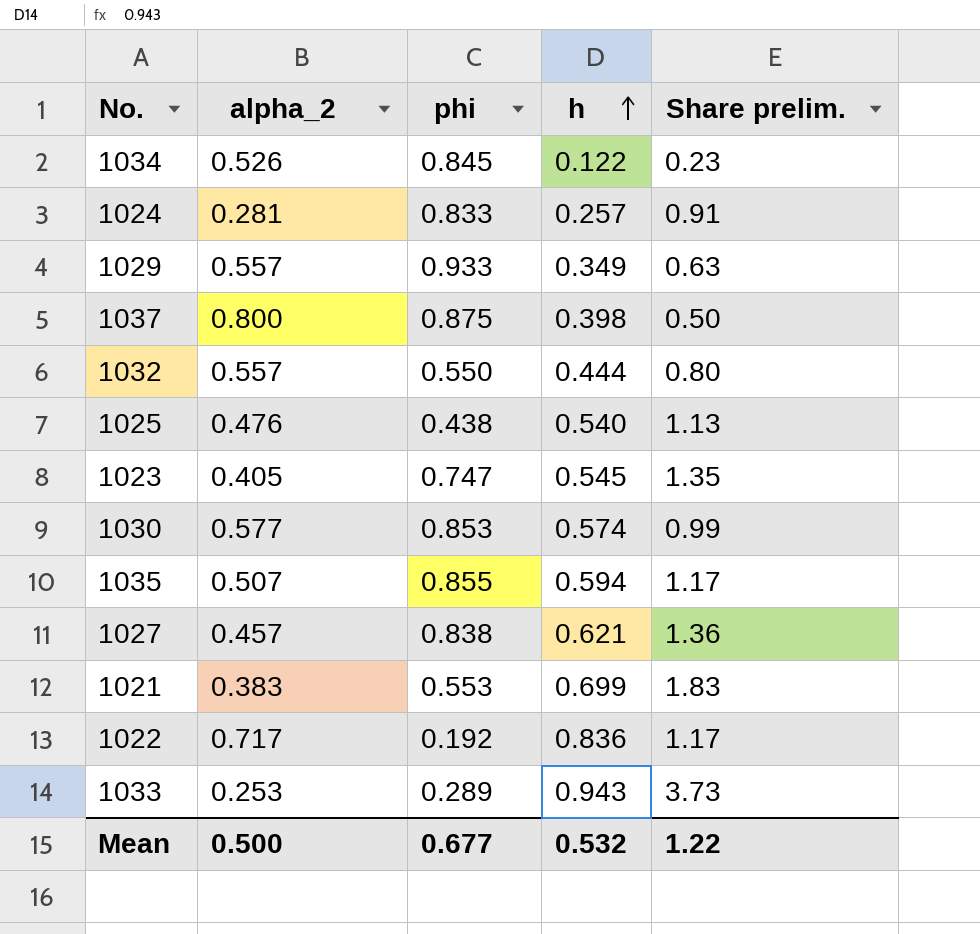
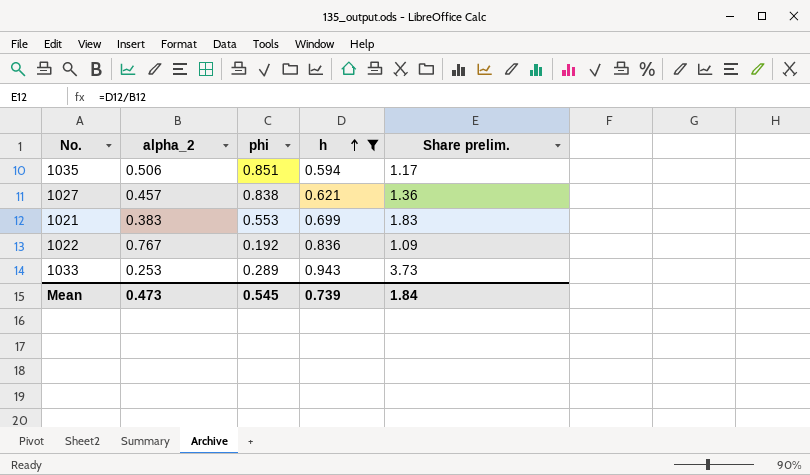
filter: none -> h >= 0.594
1035 | alpha_2: 0.507 -> 0.506
1035 | phi: 0.855 -> 0.851
1022 | alpha_2: 0.717 -> 0.767
1022 | Share prelim.: 1.17 -> 1.09
Mean | alpha_2: 0.500 -> 0.473
Mean | phi: 0.677 -> 0.545
Mean | h: 0.532 -> 0.739
Mean | Share prelim.: 1.22 -> 1.84

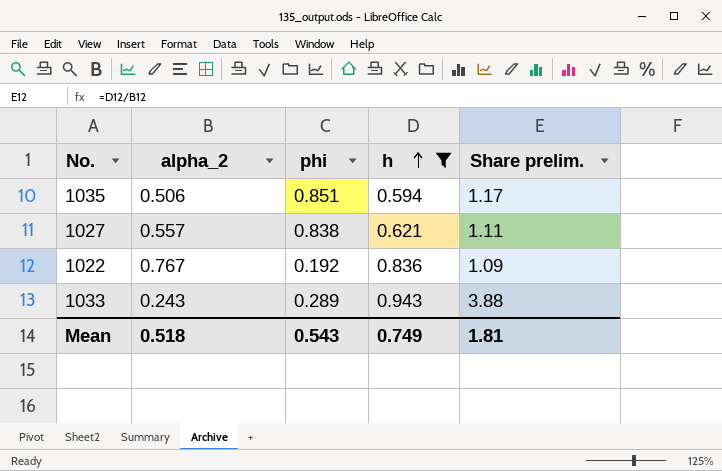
row 1021: 0.383 | 0.553 | 0.699 | 1.83 -> none
1027 | alpha_2: 0.457 -> 0.557
1027 | Share prelim.: 1.36 -> 1.11
1033 | alpha_2: 0.253 -> 0.243
1033 | Share prelim.: 3.73 -> 3.88
Mean | alpha_2: 0.473 -> 0.518
Mean | phi: 0.545 -> 0.543
Mean | h: 0.739 -> 0.749
Mean | Share prelim.: 1.84 -> 1.81

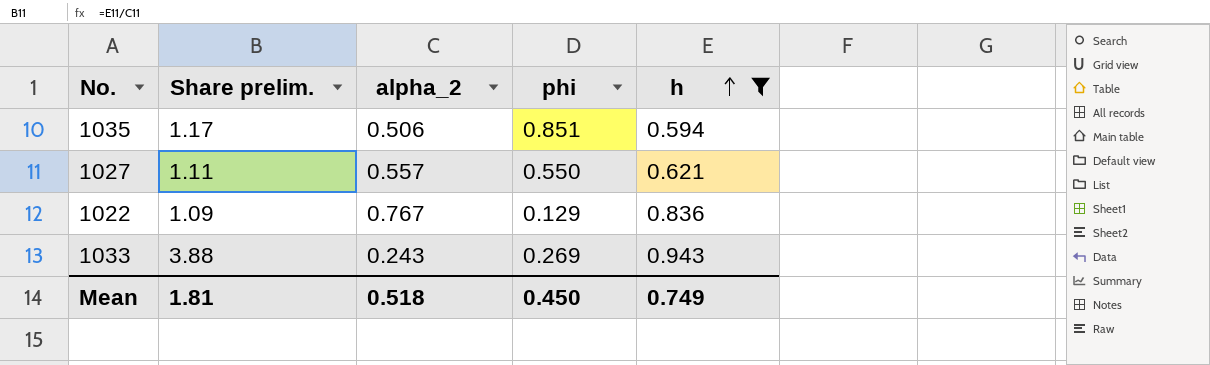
column Share prelim. | position: 5 -> 2
1027 | phi: 0.838 -> 0.550
1022 | phi: 0.192 -> 0.129
1033 | phi: 0.289 -> 0.269
Mean | phi: 0.543 -> 0.450

